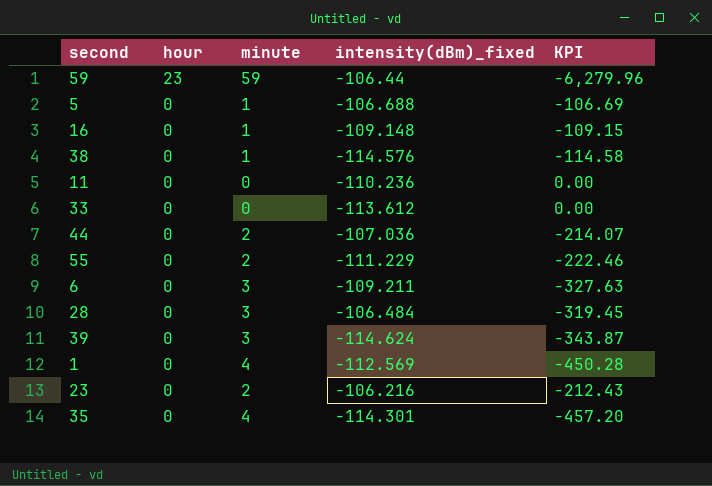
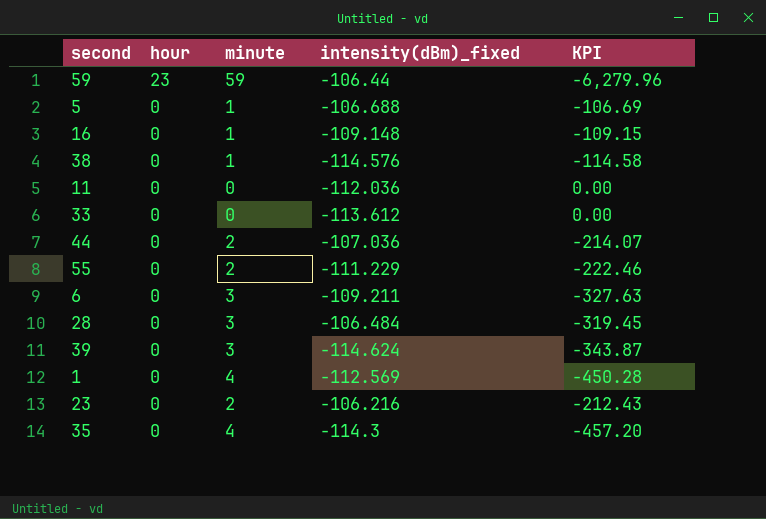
11 | intensity(dBm)_fixed: -110.236 -> -112.036
35 | intensity(dBm)_fixed: -114.301 -> -114.3

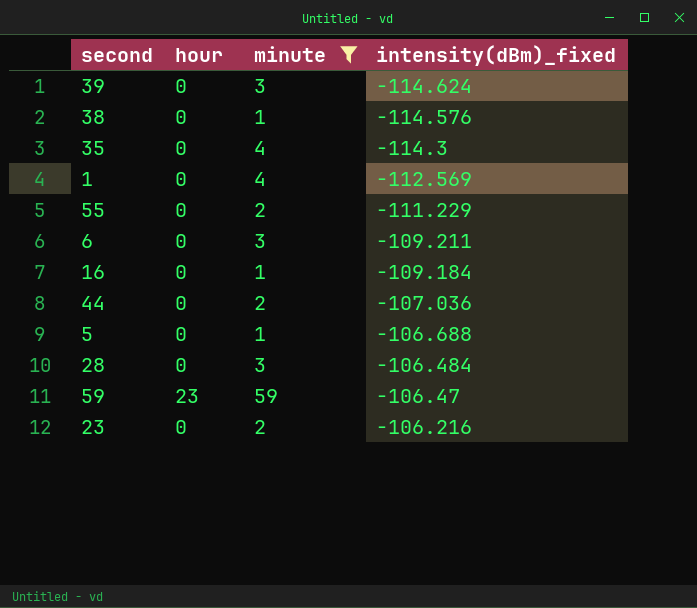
filter: none -> minute != 0
row order: hour descending -> intensity(dBm)_fixed ascending
column KPI | formula: [minute] * [intensity(dBm)_fixed] -> none
16 | intensity(dBm)_fixed: -109.148 -> -109.184
59 | intensity(dBm)_fixed: -106.44 -> -106.47

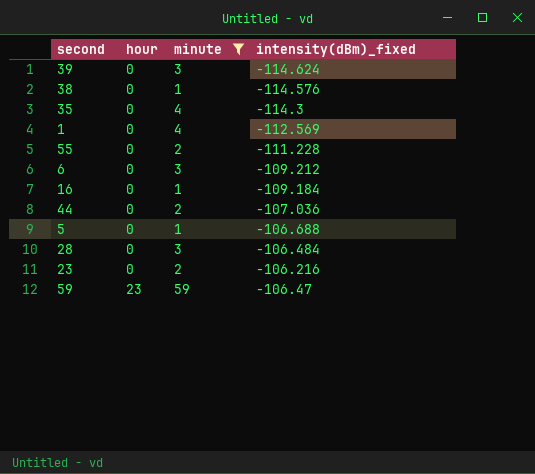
row order: intensity(dBm)_fixed ascending -> hour ascending
55 | intensity(dBm)_fixed: -111.229 -> -111.228
6 | intensity(dBm)_fixed: -109.211 -> -109.212

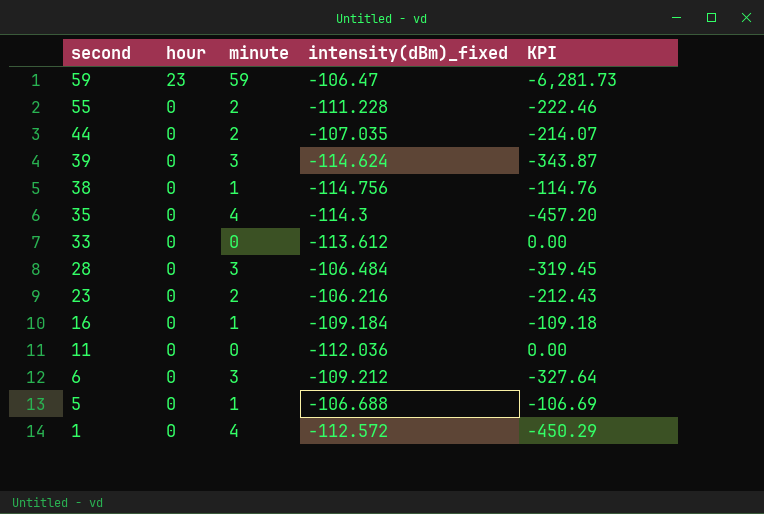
filter: minute != 0 -> none
row order: hour ascending -> second descending
column KPI | formula: none -> [minute] * [intensity(dBm)_fixed]
44 | intensity(dBm)_fixed: -107.036 -> -107.035
38 | intensity(dBm)_fixed: -114.576 -> -114.756
1 | intensity(dBm)_fixed: -112.569 -> -112.572

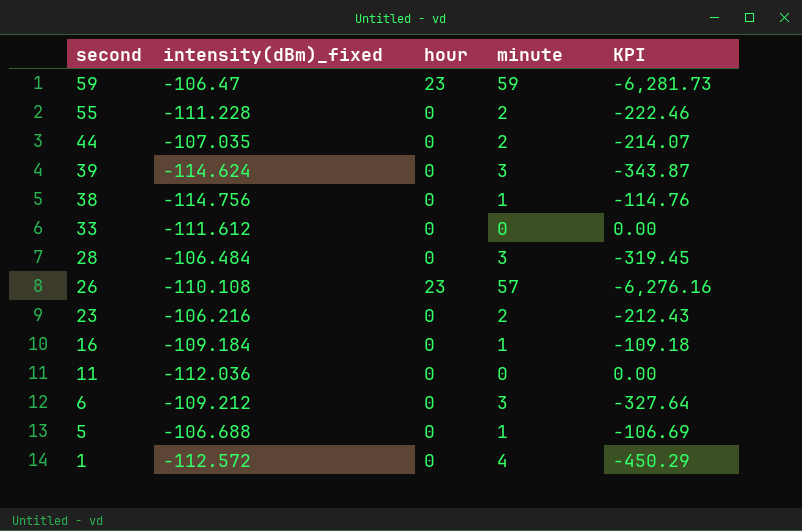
column intensity(dBm)_fixed | position: 4 -> 2
row 35: 0 | 4 | -114.3 | -457.20 -> none
33 | intensity(dBm)_fixed: -113.612 -> -111.612
row 26: none -> -110.108 | 23 | 57 | -6,276.16

